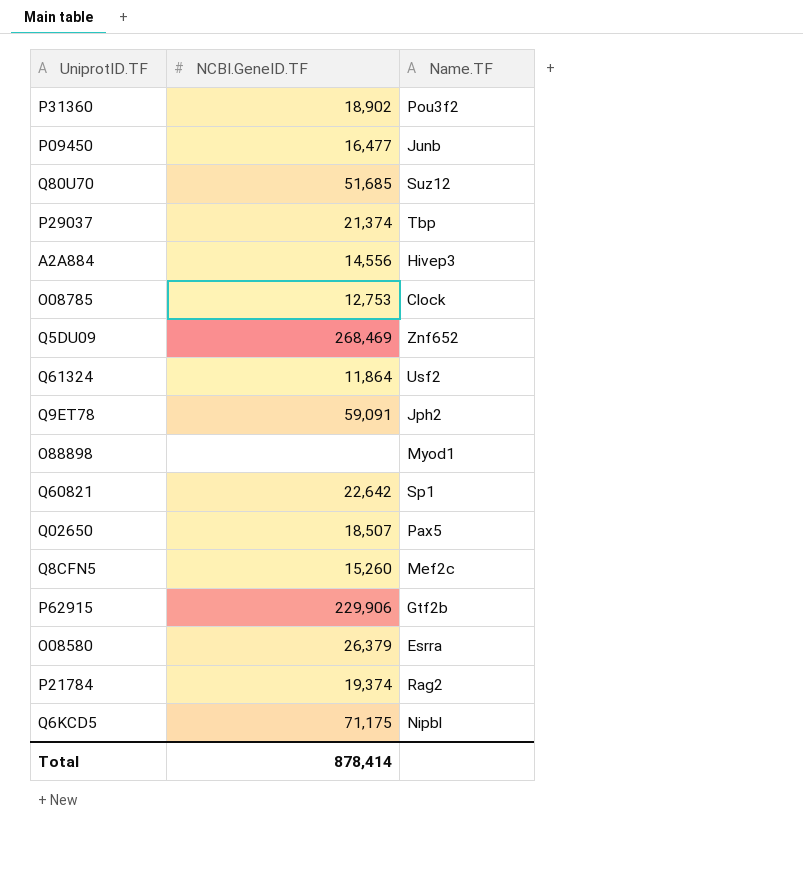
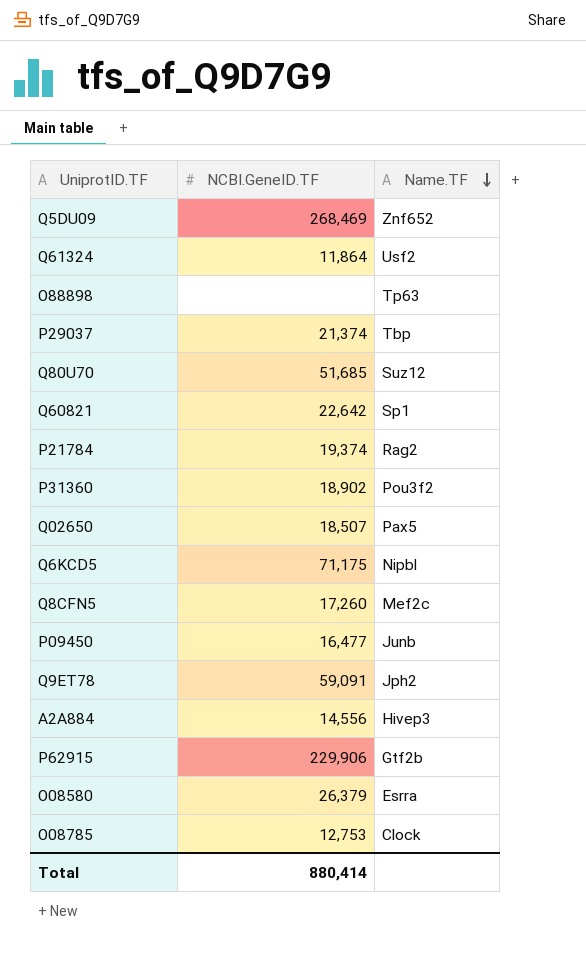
row order: none -> Name.TF descending
O88898 | Name.TF: Myod1 -> Tp63
Q8CFN5 | NCBI.GeneID.TF: 15,260 -> 17,260
Total | NCBI.GeneID.TF: 878,414 -> 880,414

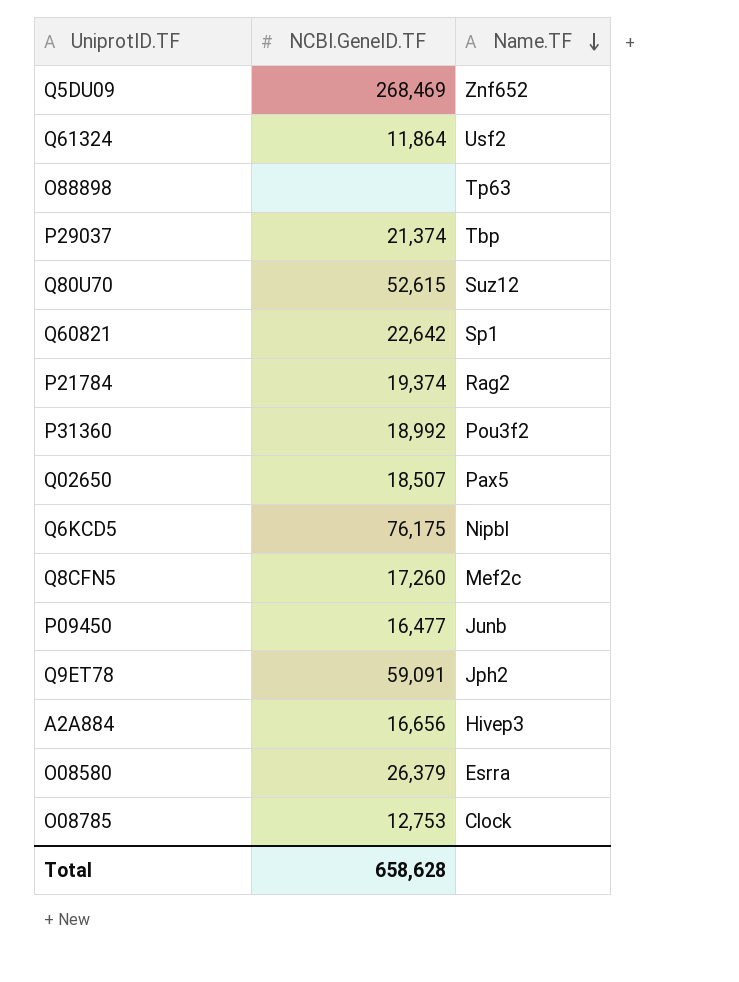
row P62915: 229,906 | Gtf2b -> none
Q80U70 | NCBI.GeneID.TF: 51,685 -> 52,615
P31360 | NCBI.GeneID.TF: 18,902 -> 18,992
Q6KCD5 | NCBI.GeneID.TF: 71,175 -> 76,175
A2A884 | NCBI.GeneID.TF: 14,556 -> 16,656
Total | NCBI.GeneID.TF: 880,414 -> 658,628

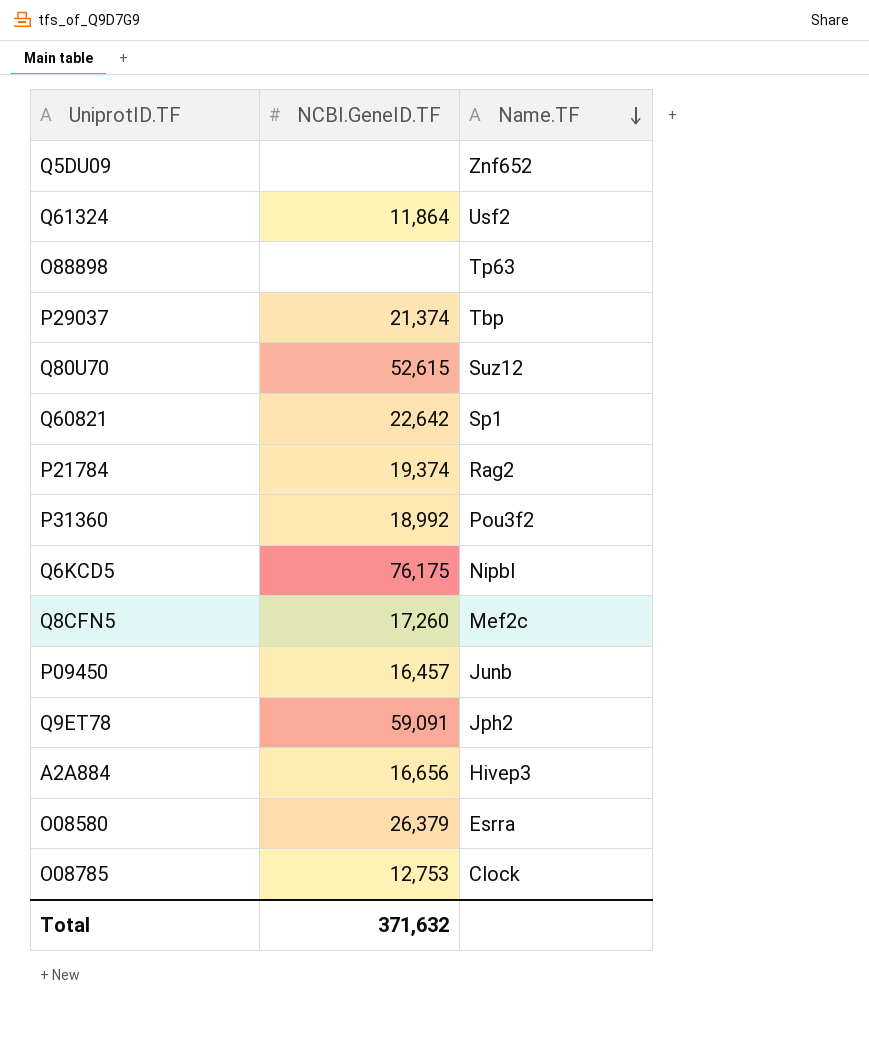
row Q02650: 18,507 | Pax5 -> none
Q5DU09 | NCBI.GeneID.TF: 268,469 -> none
P09450 | NCBI.GeneID.TF: 16,477 -> 16,457
Total | NCBI.GeneID.TF: 658,628 -> 371,632

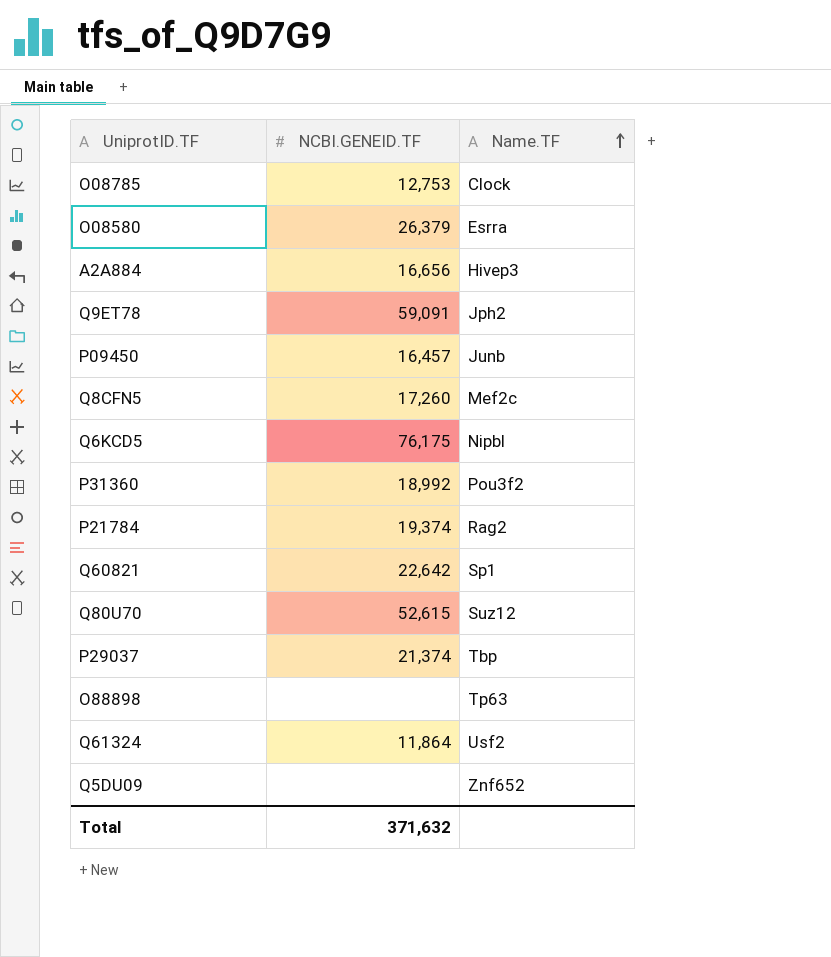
row order: Name.TF descending -> Name.TF ascending
column name: NCBI.GeneID.TF -> NCBI.GENEID.TF

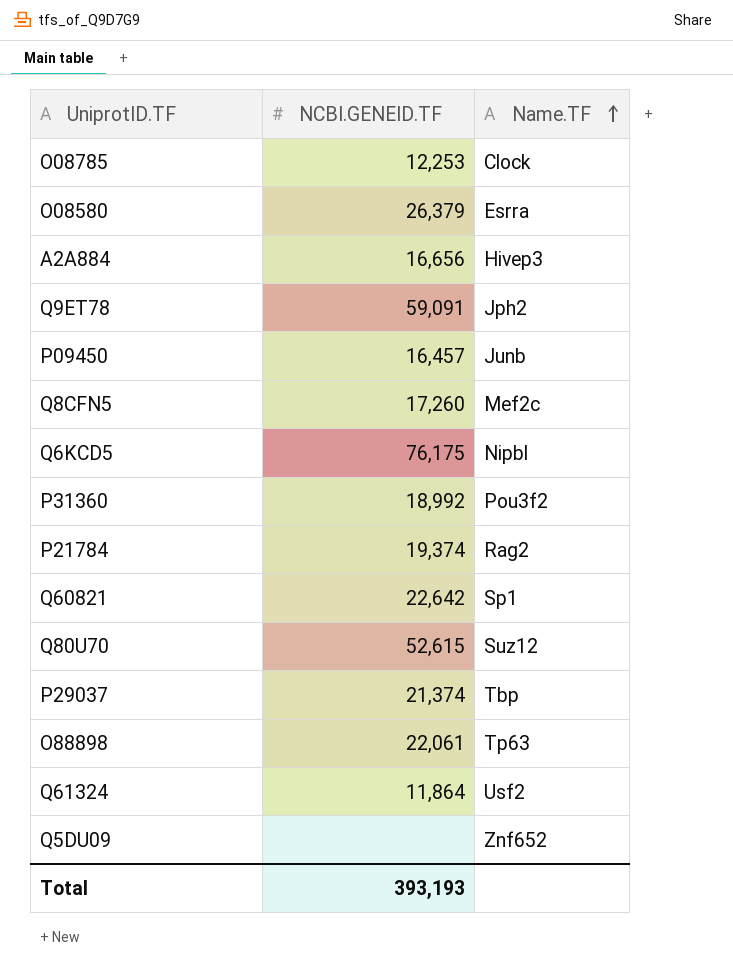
O08785 | NCBI.GENEID.TF: 12,753 -> 12,253
O88898 | NCBI.GENEID.TF: none -> 22,061
Total | NCBI.GENEID.TF: 371,632 -> 393,193

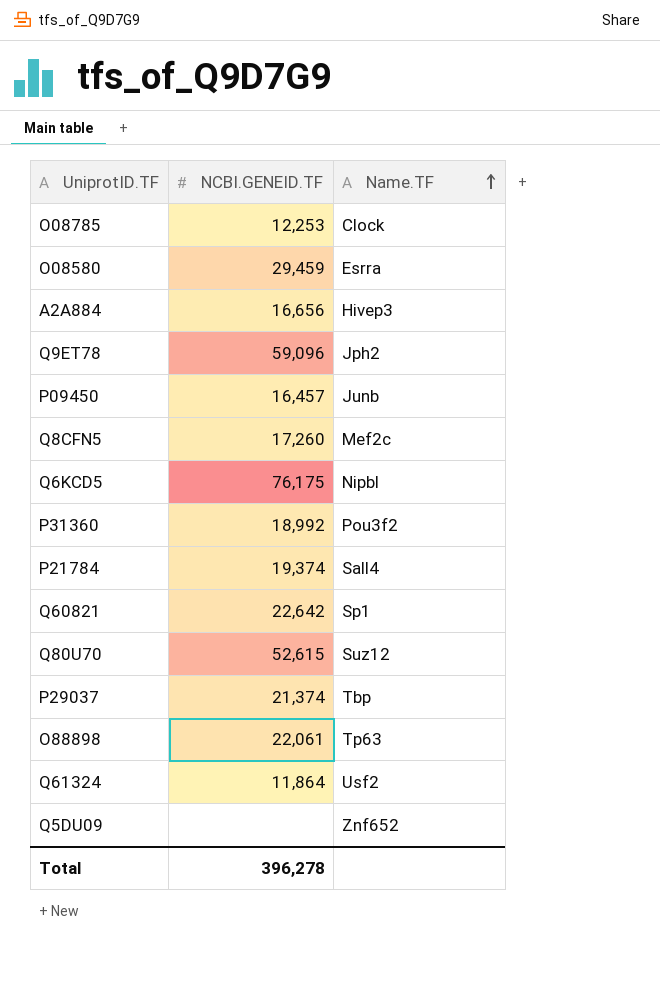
O08580 | NCBI.GENEID.TF: 26,379 -> 29,459
Q9ET78 | NCBI.GENEID.TF: 59,091 -> 59,096
P21784 | Name.TF: Rag2 -> Sall4
Total | NCBI.GENEID.TF: 393,193 -> 396,278

